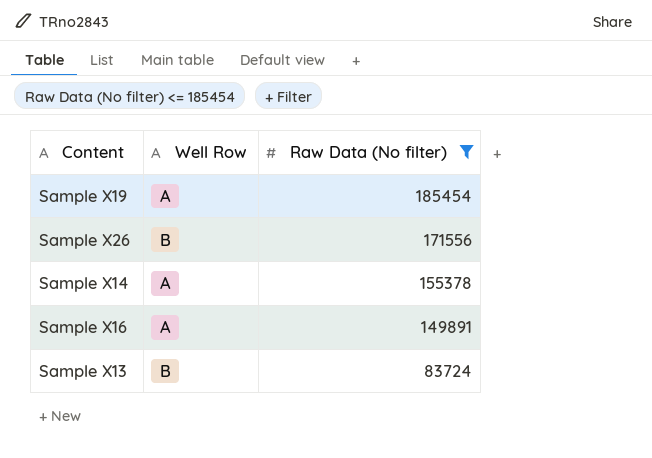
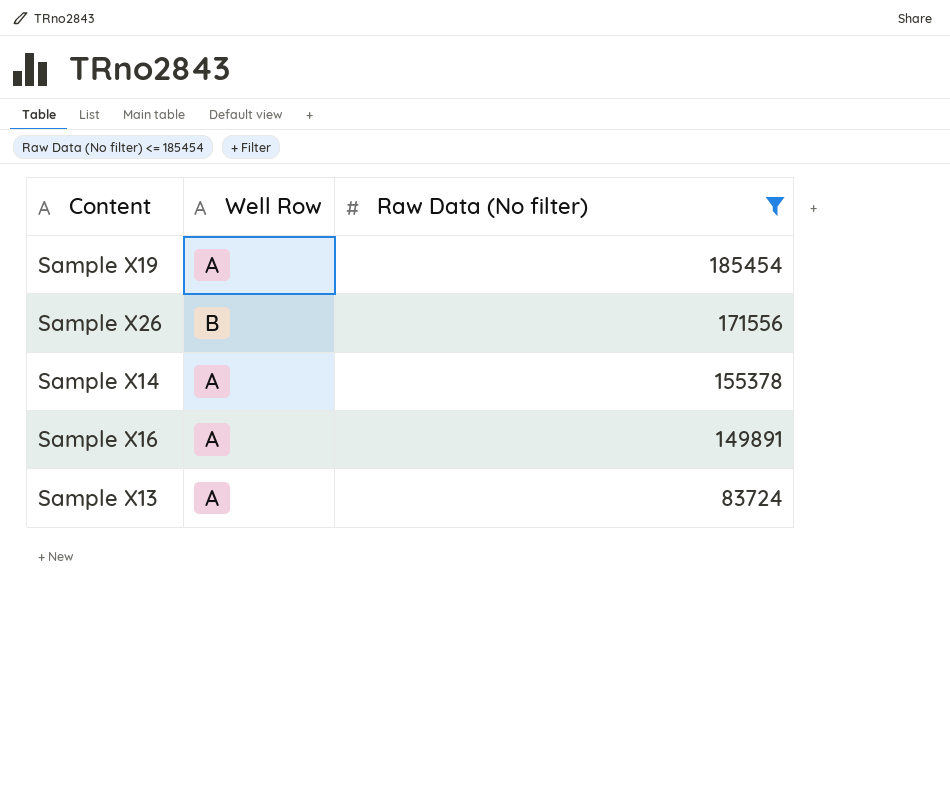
Sample X13 | Well Row: B -> A

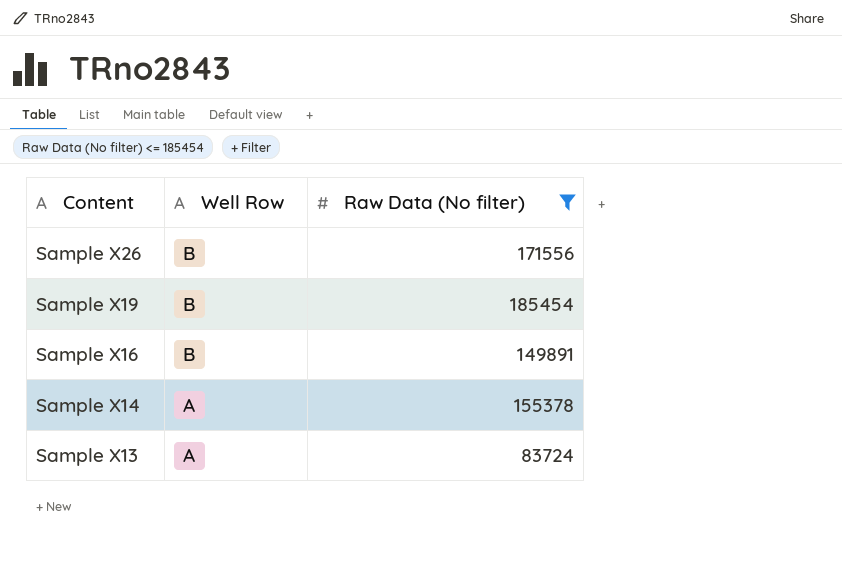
row order: Raw Data (No filter) descending -> Content descending
Sample X19 | Well Row: A -> B
Sample X16 | Well Row: A -> B

